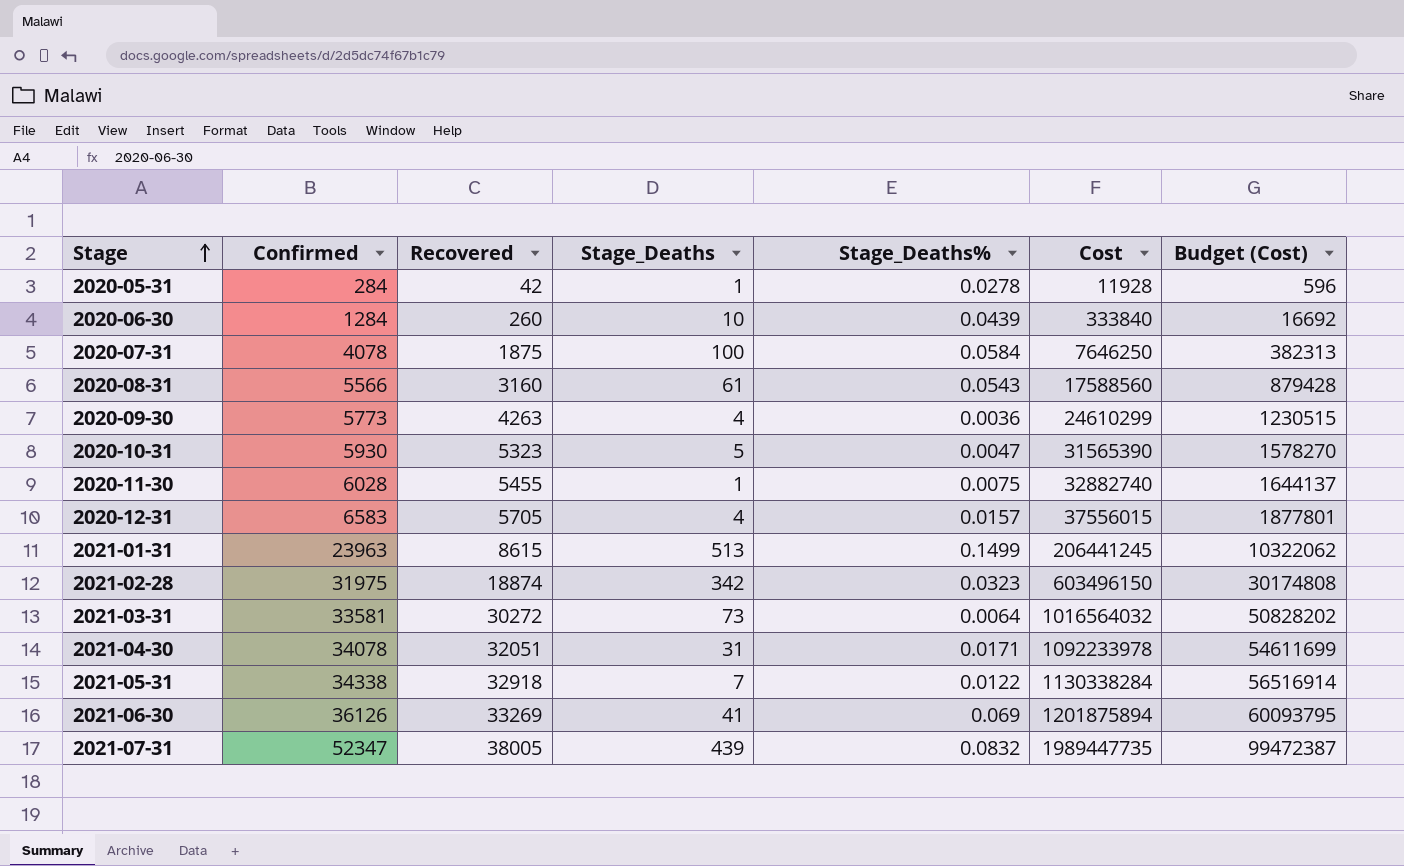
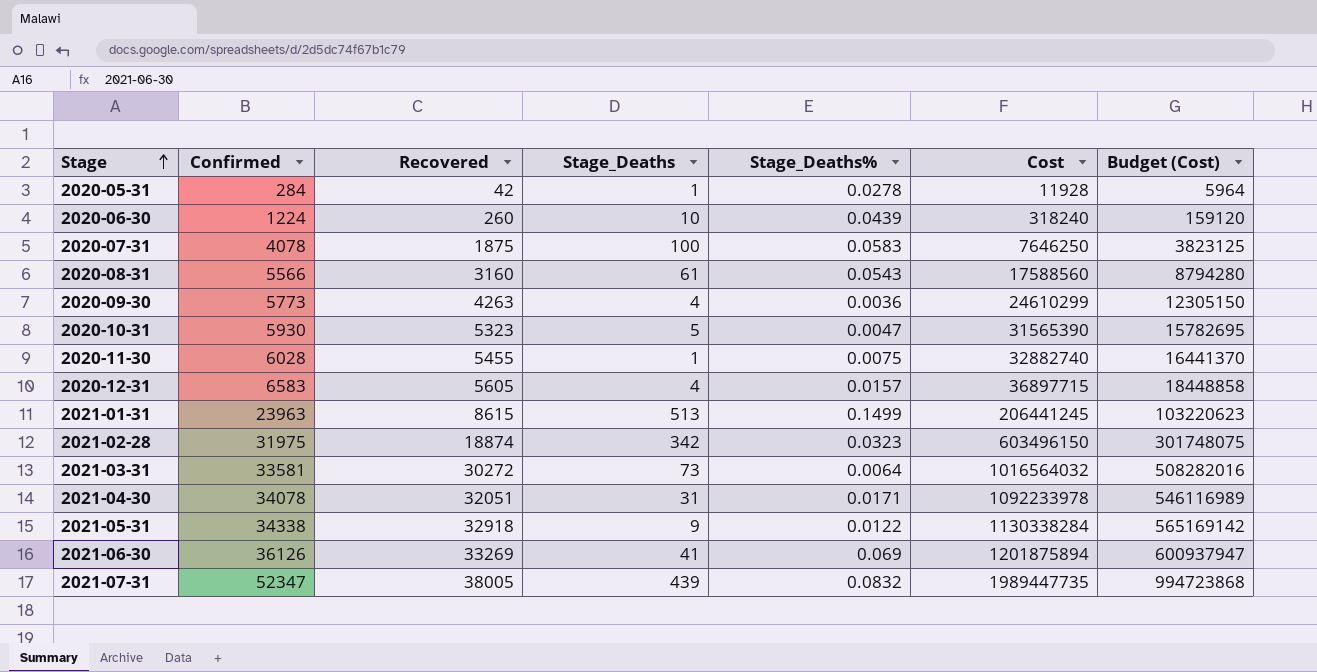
column Budget (Cost) | formula: [Cost] * 0.05 -> [Cost] * 0.5
2020-06-30 | Confirmed: 1284 -> 1224
2020-06-30 | Cost: 333840 -> 318240
2020-07-31 | Stage_Deaths%: 0.0584 -> 0.0583
2020-12-31 | Recovered: 5705 -> 5605
2020-12-31 | Cost: 37556015 -> 36897715
2021-05-31 | Stage_Deaths: 7 -> 9

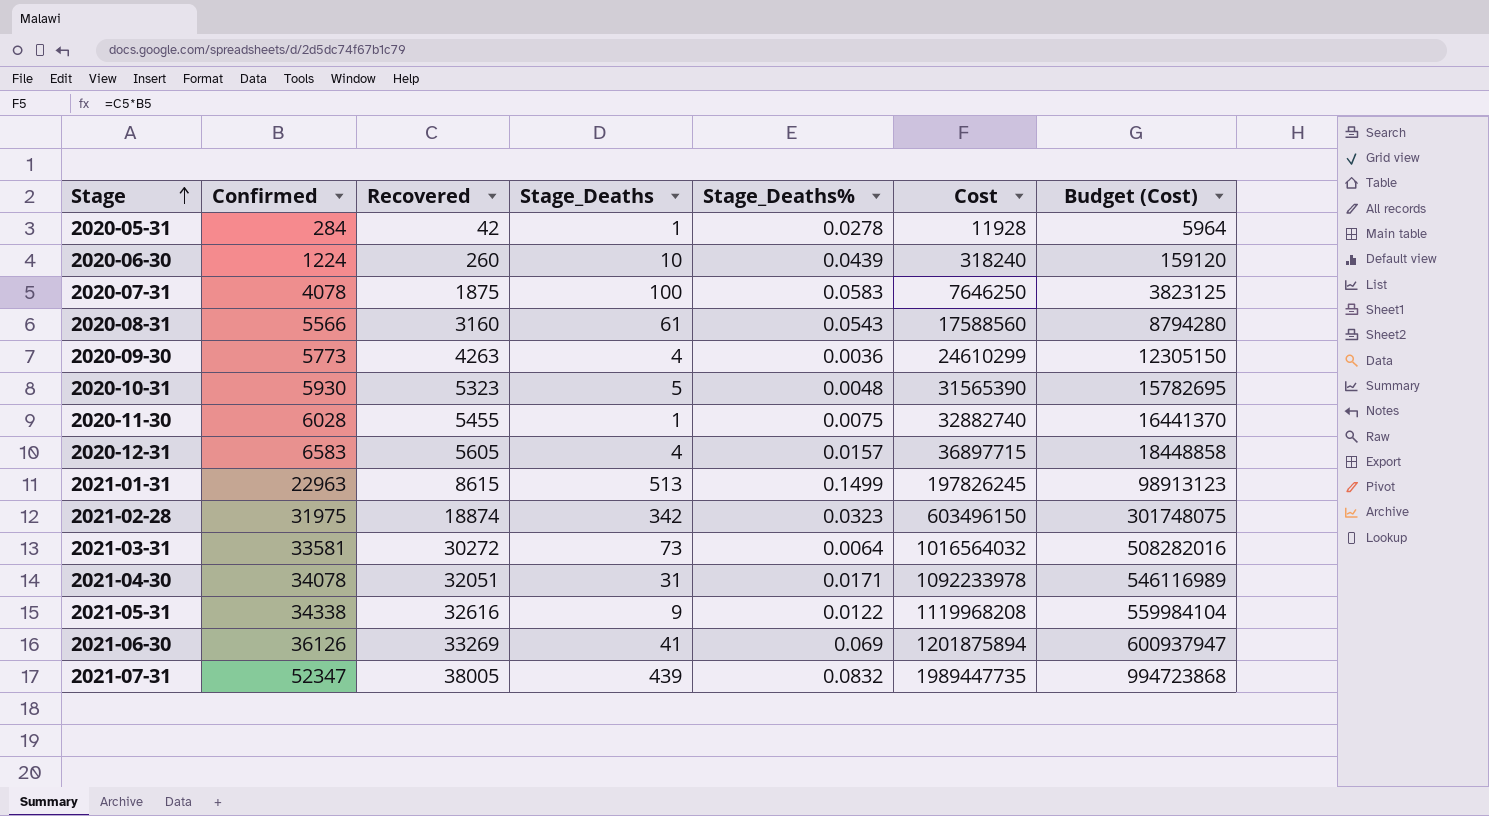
2020-10-31 | Stage_Deaths%: 0.0047 -> 0.0048
2021-01-31 | Confirmed: 23963 -> 22963
2021-01-31 | Cost: 206441245 -> 197826245
2021-01-31 | Budget (Cost): 103220623 -> 98913123
2021-05-31 | Recovered: 32918 -> 32616
2021-05-31 | Cost: 1130338284 -> 1119968208
2021-05-31 | Budget (Cost): 565169142 -> 559984104

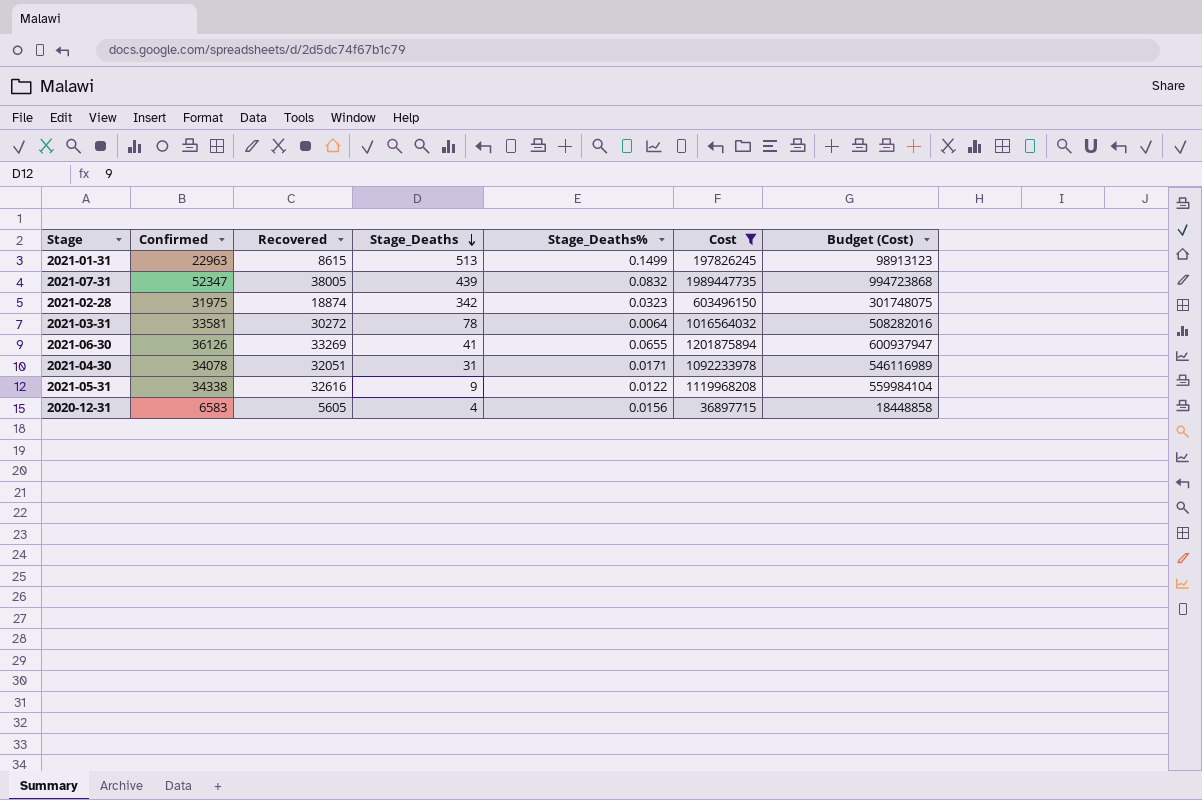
filter: none -> Cost >= 36897715
row order: Stage ascending -> Stage_Deaths descending
2021-03-31 | Stage_Deaths: 73 -> 78
2021-06-30 | Stage_Deaths%: 0.069 -> 0.0655
2020-12-31 | Stage_Deaths%: 0.0157 -> 0.0156

